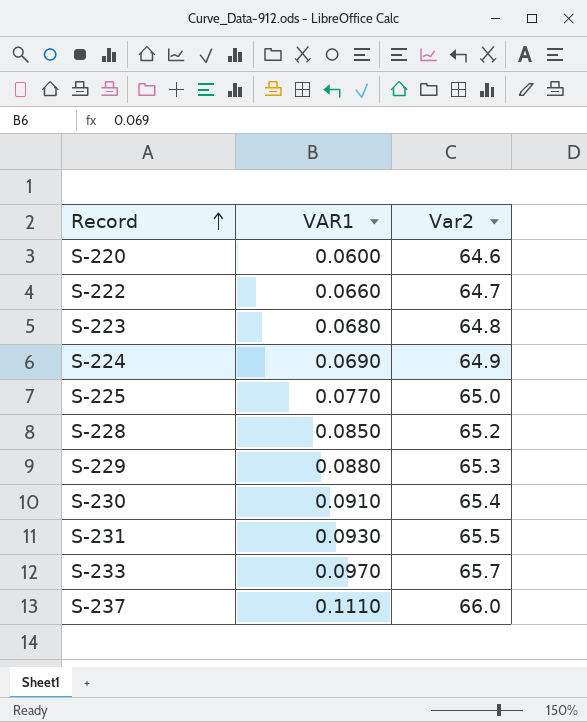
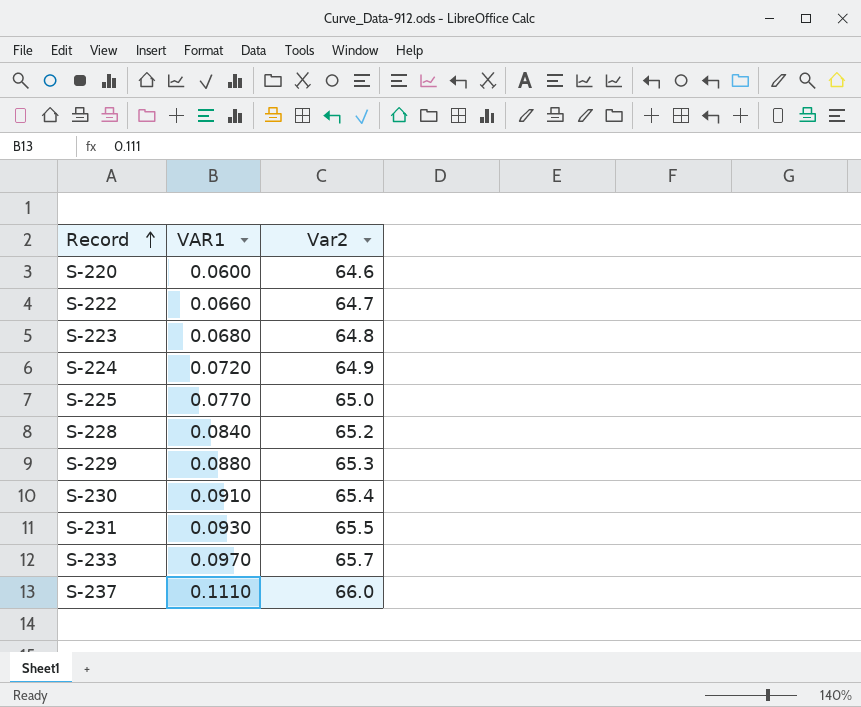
S-224 | VAR1: 0.0690 -> 0.0720
S-228 | VAR1: 0.0850 -> 0.0840

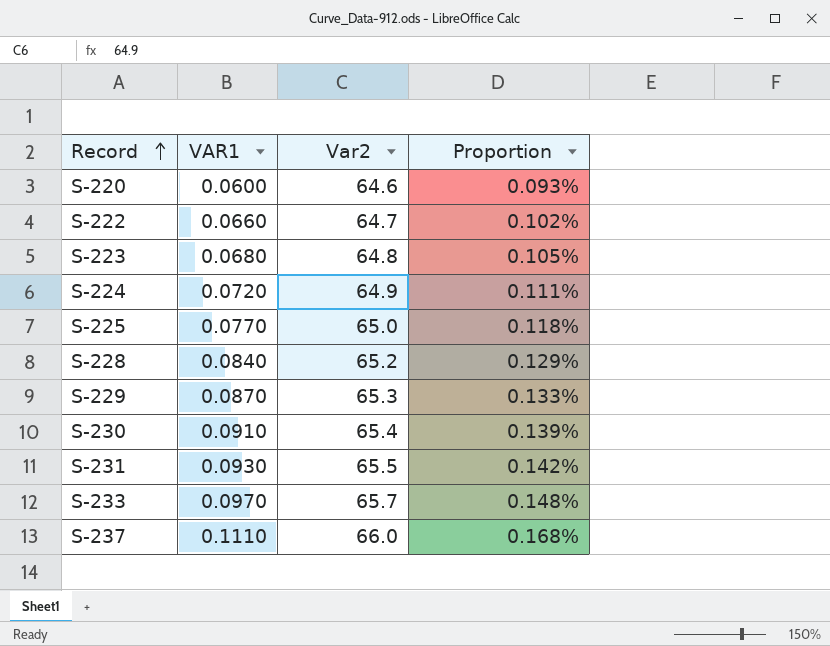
column Proportion | formula: none -> [VAR1] / [Var2]
S-229 | VAR1: 0.0880 -> 0.0870

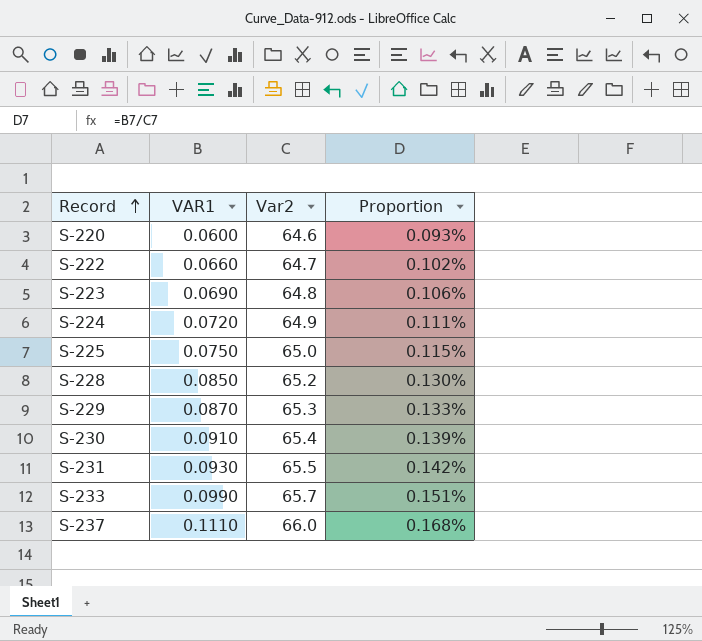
S-223 | VAR1: 0.0680 -> 0.0690
S-223 | Proportion: 0.105% -> 0.106%
S-225 | VAR1: 0.0770 -> 0.0750
S-225 | Proportion: 0.118% -> 0.115%
S-228 | VAR1: 0.0840 -> 0.0850
S-228 | Proportion: 0.129% -> 0.130%
S-233 | VAR1: 0.0970 -> 0.0990
S-233 | Proportion: 0.148% -> 0.151%

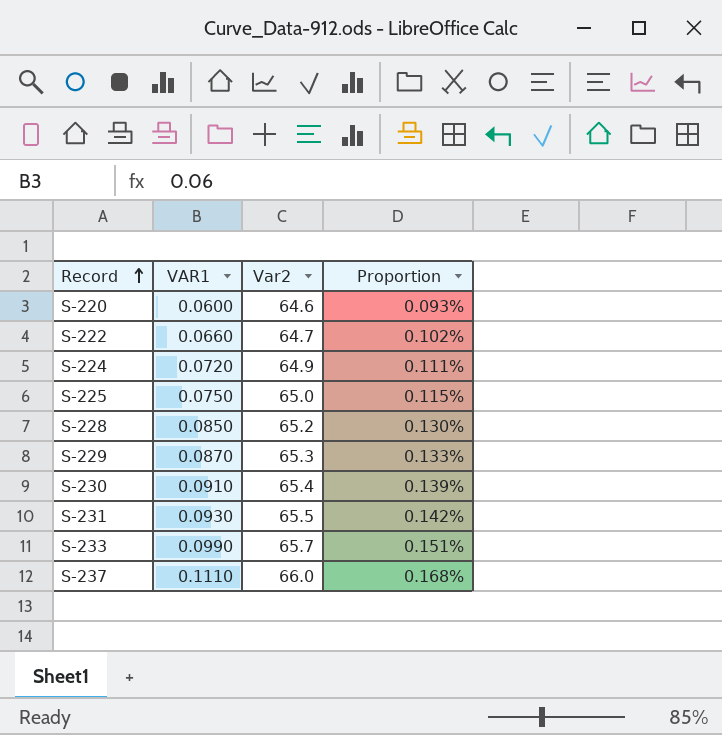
row S-223: 0.0690 | 64.8 | 0.106% -> none

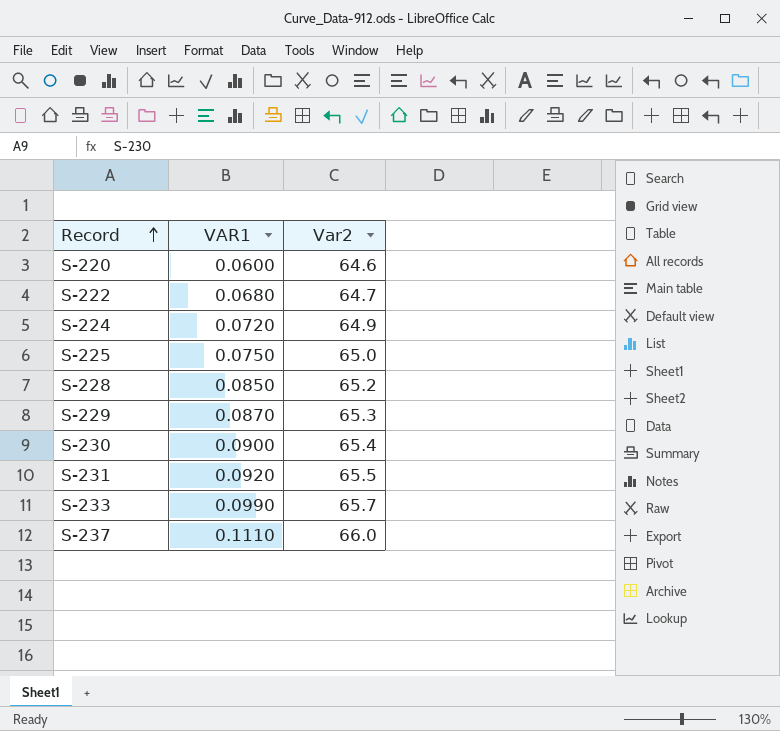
column Proportion | formula: [VAR1] / [Var2] -> none
S-222 | VAR1: 0.0660 -> 0.0680
S-230 | VAR1: 0.0910 -> 0.0900
S-231 | VAR1: 0.0930 -> 0.0920

